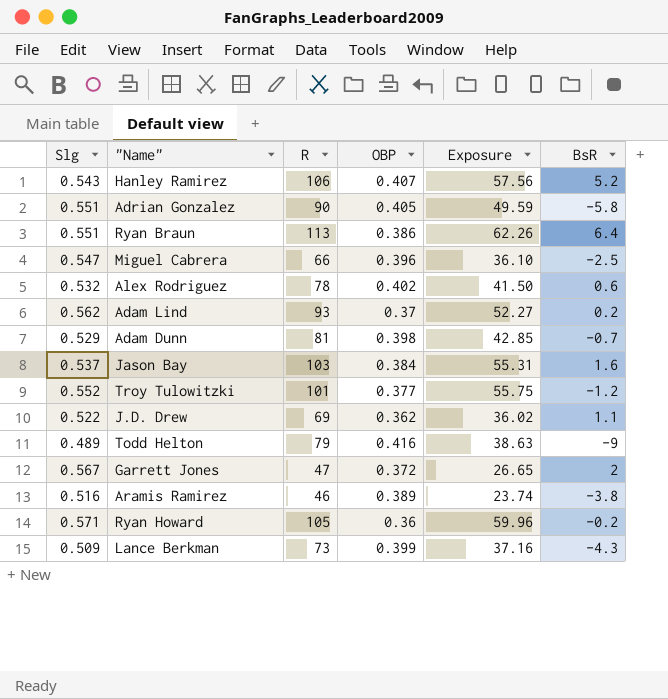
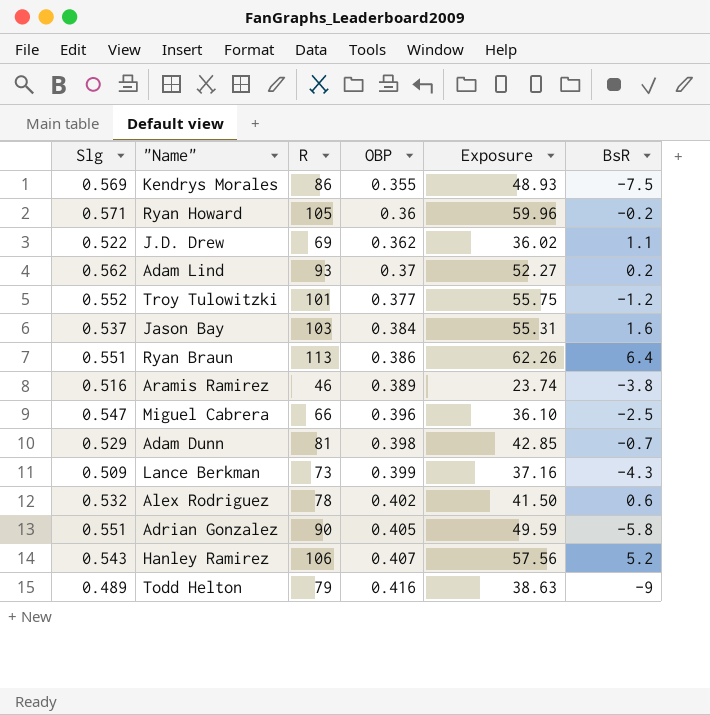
row order: none -> OBP ascending
row Garrett Jones: 0.567 | 47 | 0.372 | 26.65 | 2 -> none
row Kendrys Morales: none -> 0.569 | 86 | 0.355 | 48.93 | -7.5

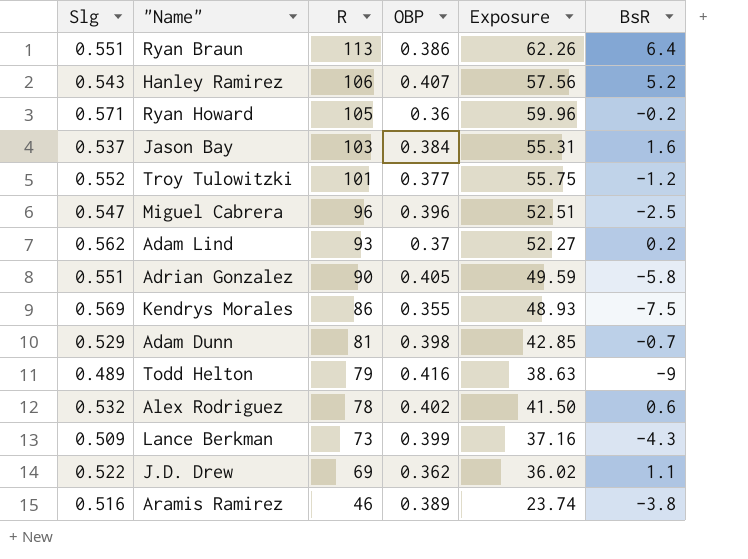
row order: OBP ascending -> R descending
Miguel Cabrera | R: 66 -> 96
Miguel Cabrera | Exposure: 36.10 -> 52.51

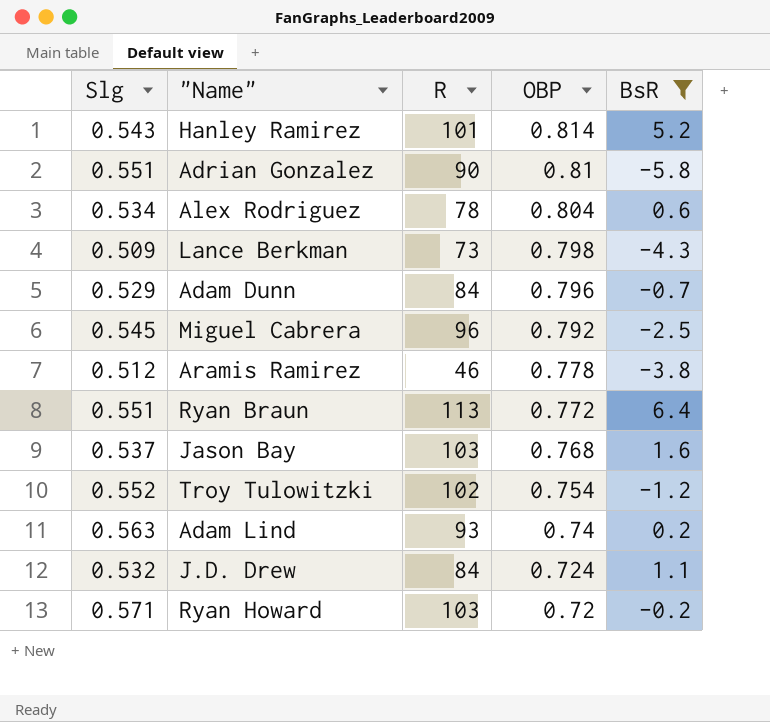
filter: none -> BsR >= -5.8
row order: R descending -> OBP descending
column Exposure | formula: [Slg] * [R] -> none
Hanley Ramirez | R: 106 -> 101
Hanley Ramirez | OBP: 0.407 -> 0.814
Adrian Gonzalez | OBP: 0.405 -> 0.81
Alex Rodriguez | Slg: 0.532 -> 0.534
Alex Rodriguez | OBP: 0.402 -> 0.804
Lance Berkman | OBP: 0.399 -> 0.798
Adam Dunn | R: 81 -> 84
Adam Dunn | OBP: 0.398 -> 0.796
Miguel Cabrera | Slg: 0.547 -> 0.545
Miguel Cabrera | OBP: 0.396 -> 0.792
Aramis Ramirez | Slg: 0.516 -> 0.512
Aramis Ramirez | OBP: 0.389 -> 0.778
Ryan Braun | OBP: 0.386 -> 0.772
Jason Bay | OBP: 0.384 -> 0.768
Troy Tulowitzki | R: 101 -> 102
Troy Tulowitzki | OBP: 0.377 -> 0.754
Adam Lind | Slg: 0.562 -> 0.563
Adam Lind | OBP: 0.37 -> 0.74
J.D. Drew | Slg: 0.522 -> 0.532
J.D. Drew | R: 69 -> 84
J.D. Drew | OBP: 0.362 -> 0.724
Ryan Howard | R: 105 -> 103
Ryan Howard | OBP: 0.36 -> 0.72

